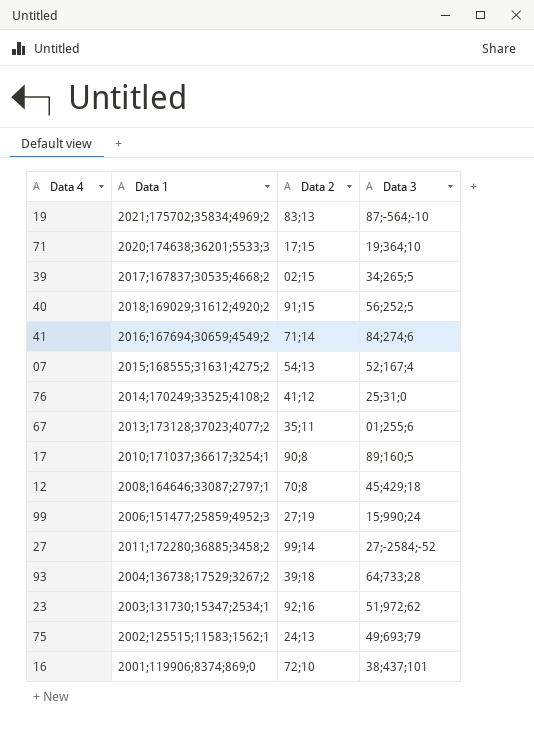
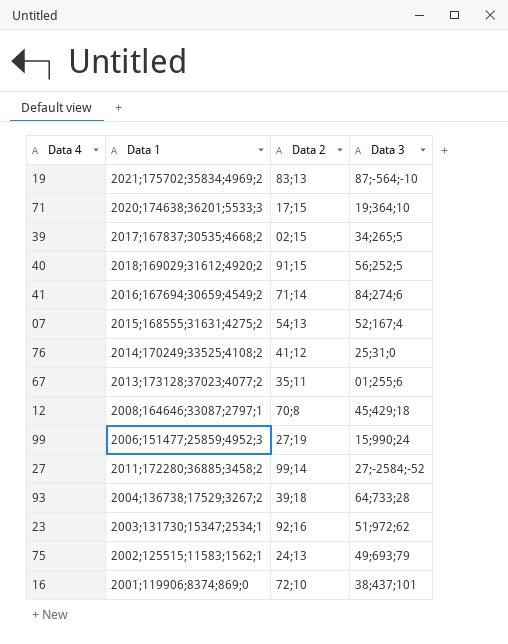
row 17: 2010;171037;36617;3254;1 | 90;8 | 89;160;5 -> none

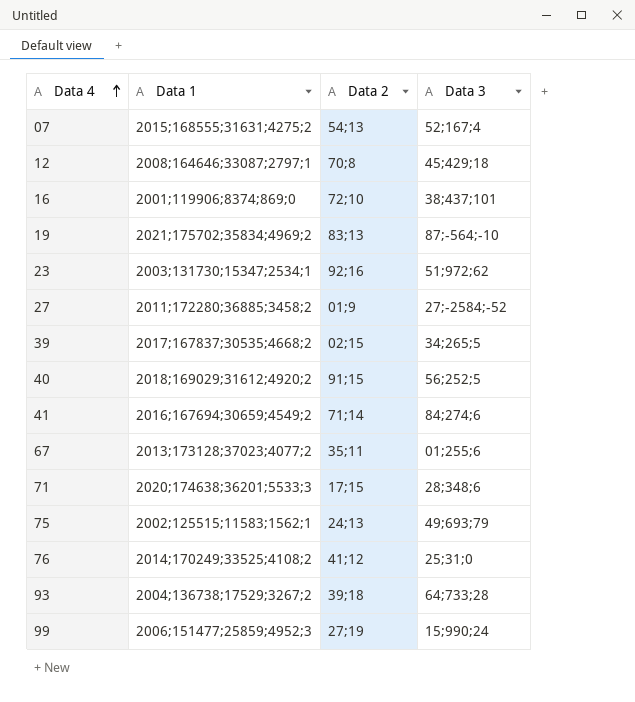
row order: none -> Data 4 ascending
27 | Data 2: 99;14 -> 01;9
71 | Data 3: 19;364;10 -> 28;348;6

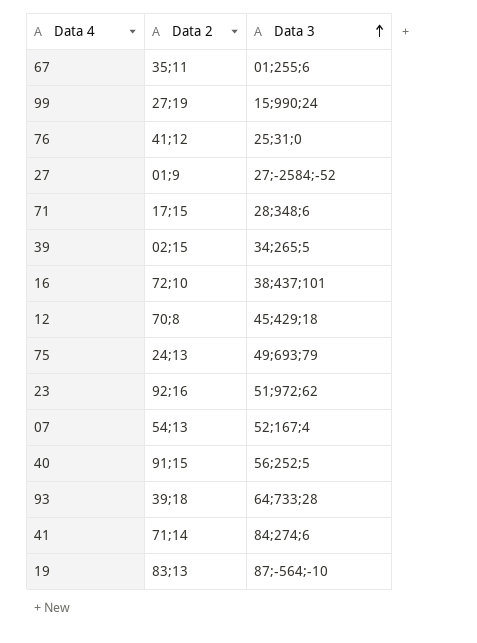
row order: Data 4 ascending -> Data 3 ascending
column Data 1 | position: 2 -> none

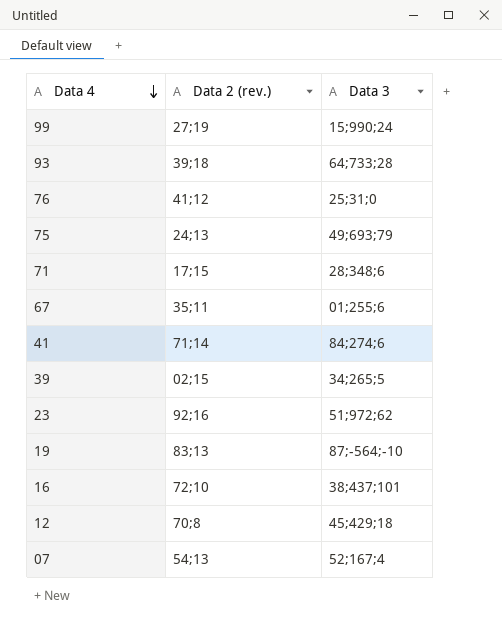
row order: Data 3 ascending -> Data 4 descending
column name: Data 2 -> Data 2 (rev.)
row 27: 01;9 | 27;-2584;-52 -> none
row 40: 91;15 | 56;252;5 -> none

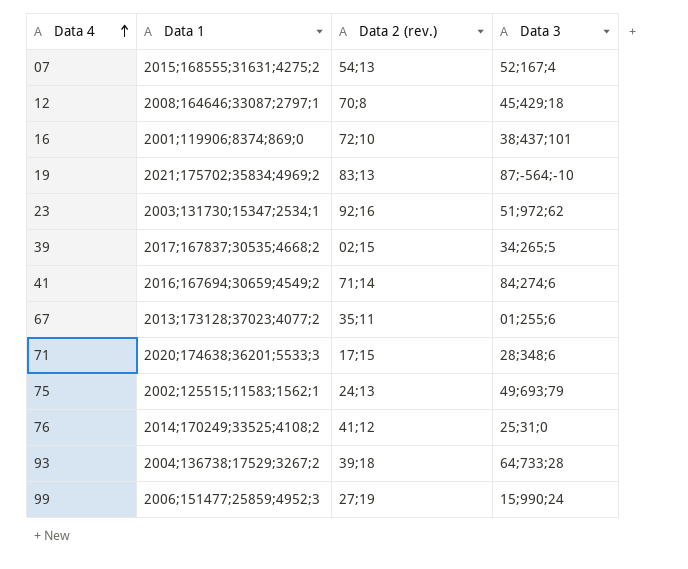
row order: Data 4 descending -> Data 4 ascending
column Data 1 | position: none -> 2

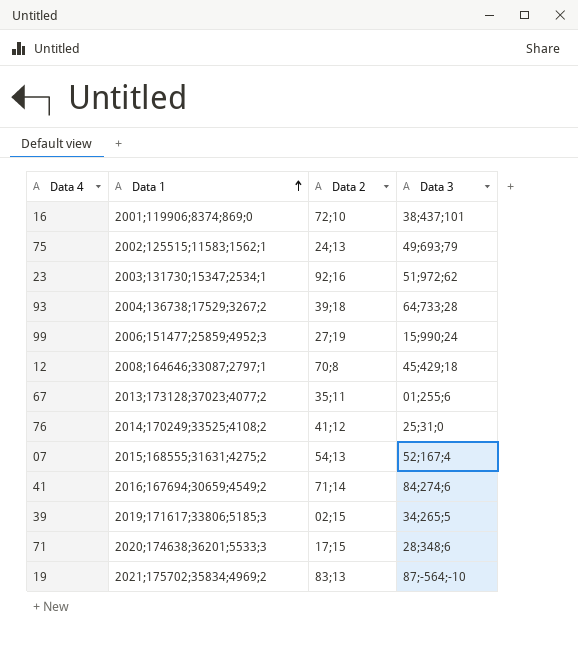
row order: Data 4 ascending -> Data 1 ascending
column name: Data 2 (rev.) -> Data 2
39 | Data 1: 2017;167837;30535;4668;2 -> 2019;171617;33806;5185;3

